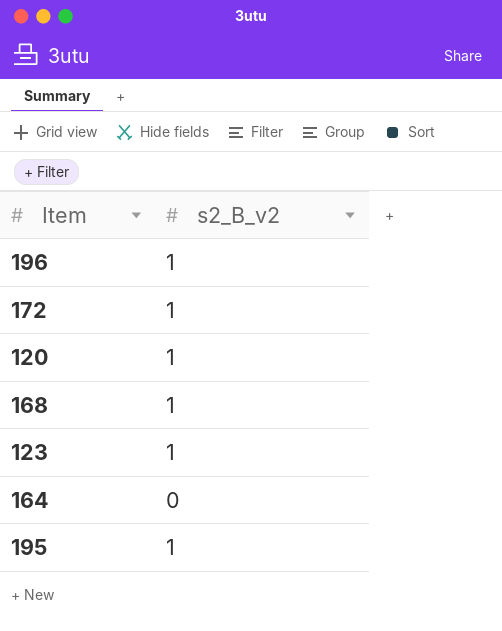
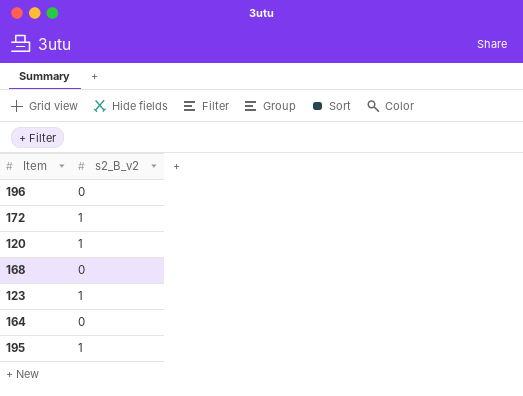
196 | s2_B_v2: 1 -> 0
168 | s2_B_v2: 1 -> 0

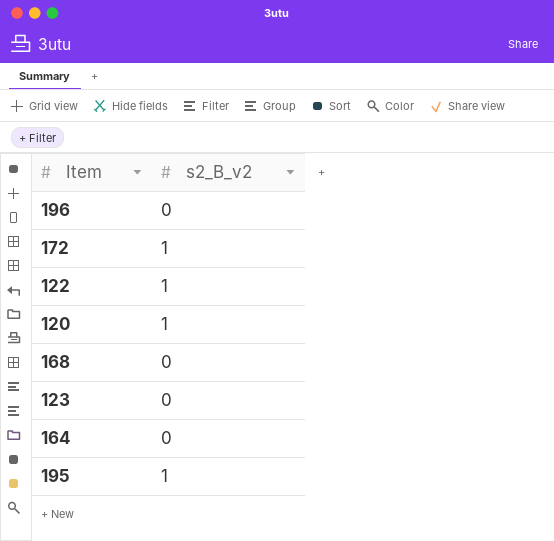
row 122: none -> 1
123 | s2_B_v2: 1 -> 0

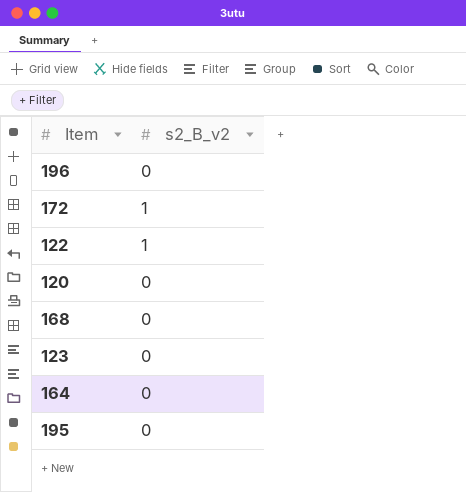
120 | s2_B_v2: 1 -> 0
195 | s2_B_v2: 1 -> 0

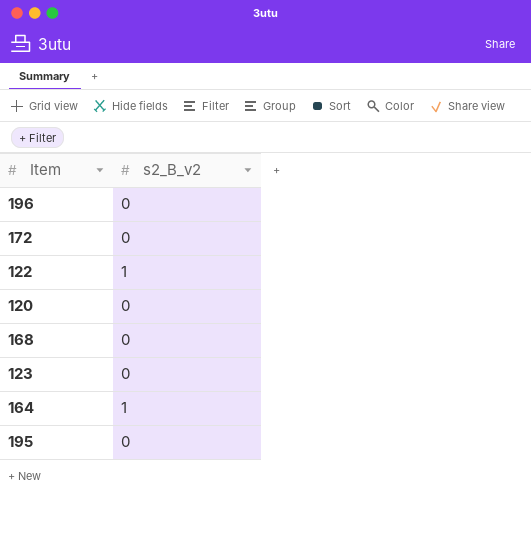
172 | s2_B_v2: 1 -> 0
164 | s2_B_v2: 0 -> 1

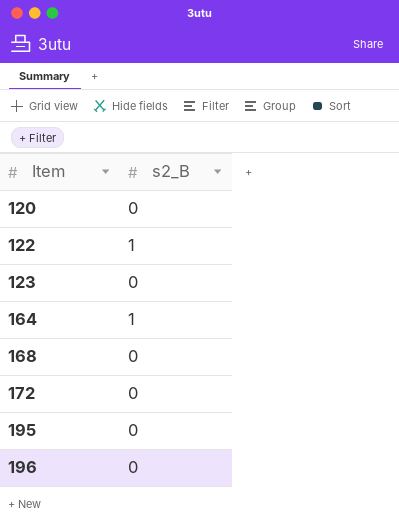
row order: none -> Item ascending
column name: s2_B_v2 -> s2_B

